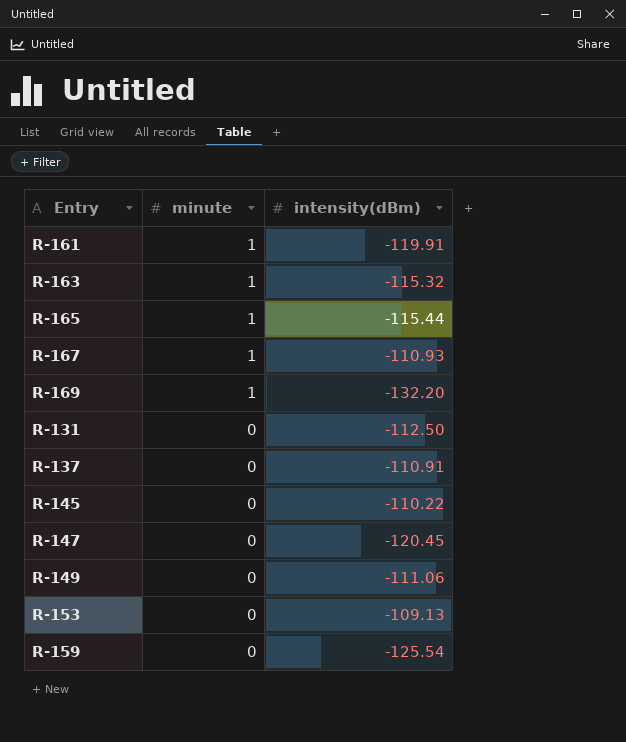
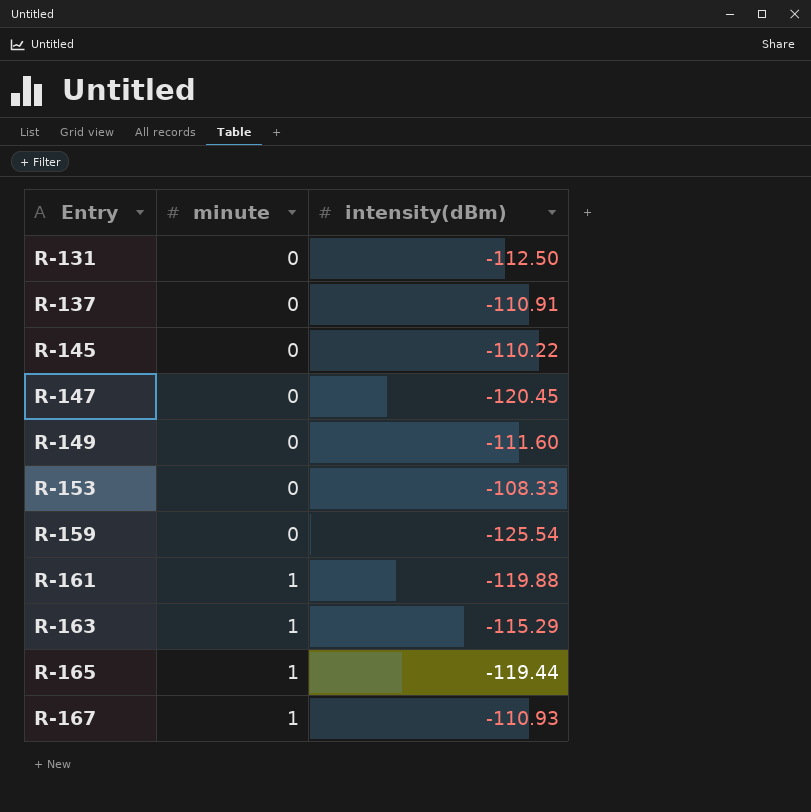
row order: minute descending -> Entry ascending
row R-169: 1 | -132.20 -> none
R-149 | intensity(dBm): -111.06 -> -111.60
R-153 | intensity(dBm): -109.13 -> -108.33
R-161 | intensity(dBm): -119.91 -> -119.88
R-163 | intensity(dBm): -115.32 -> -115.29
R-165 | intensity(dBm): -115.44 -> -119.44

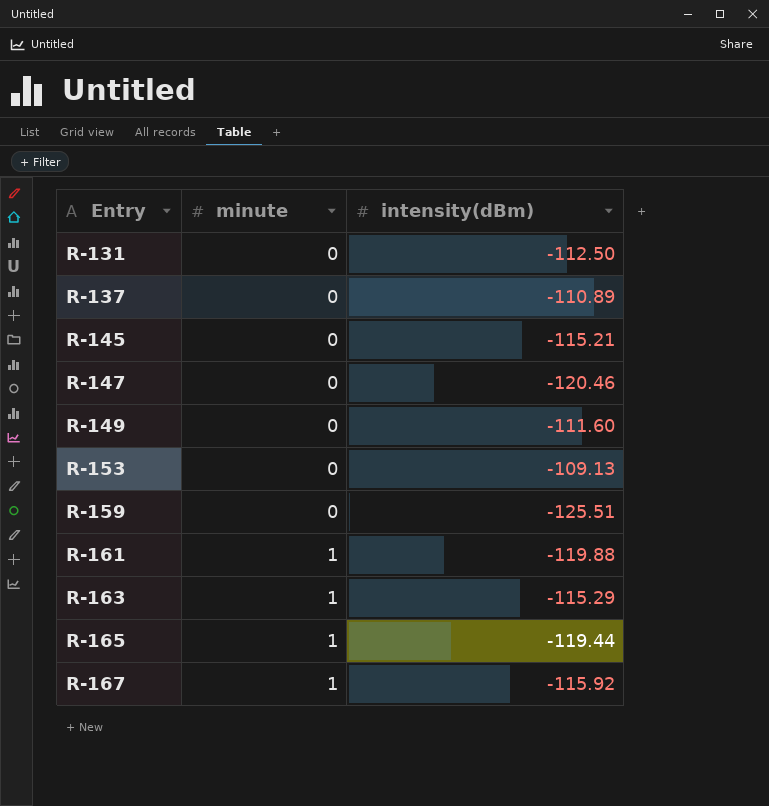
R-137 | intensity(dBm): -110.91 -> -110.89
R-145 | intensity(dBm): -110.22 -> -115.21
R-147 | intensity(dBm): -120.45 -> -120.46
R-153 | intensity(dBm): -108.33 -> -109.13
R-159 | intensity(dBm): -125.54 -> -125.51
R-167 | intensity(dBm): -110.93 -> -115.92

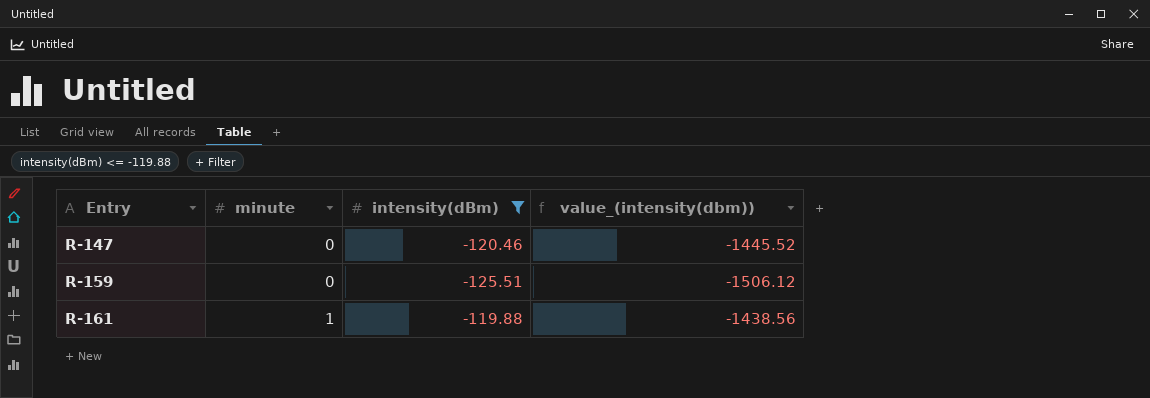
filter: none -> intensity(dBm) <= -119.88
column value_(intensity(dbm)) | formula: none -> [intensity(dBm)] * 12

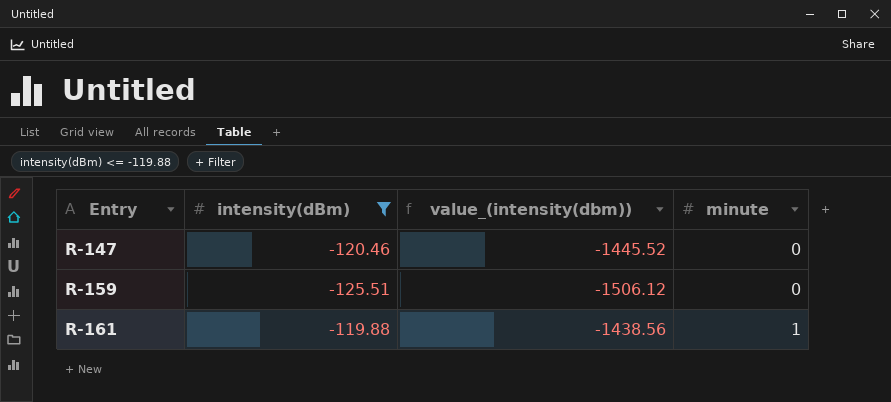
column minute | position: 2 -> 4

